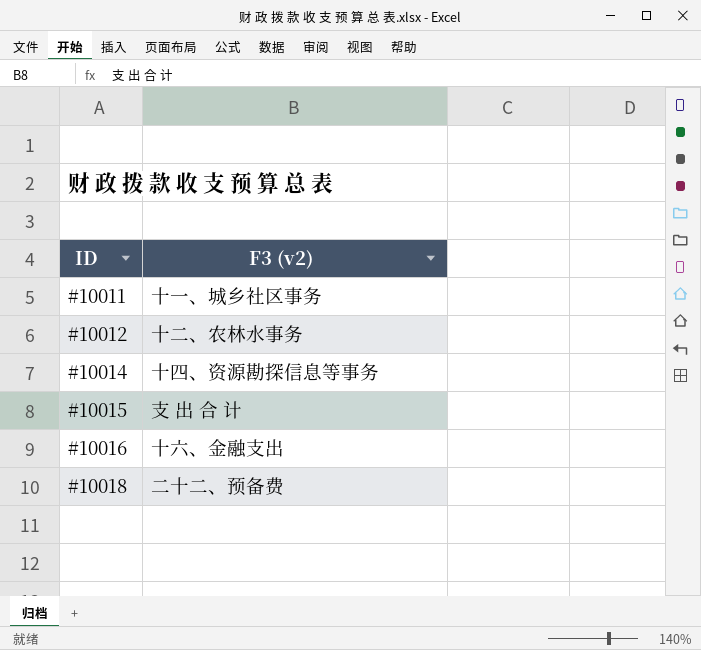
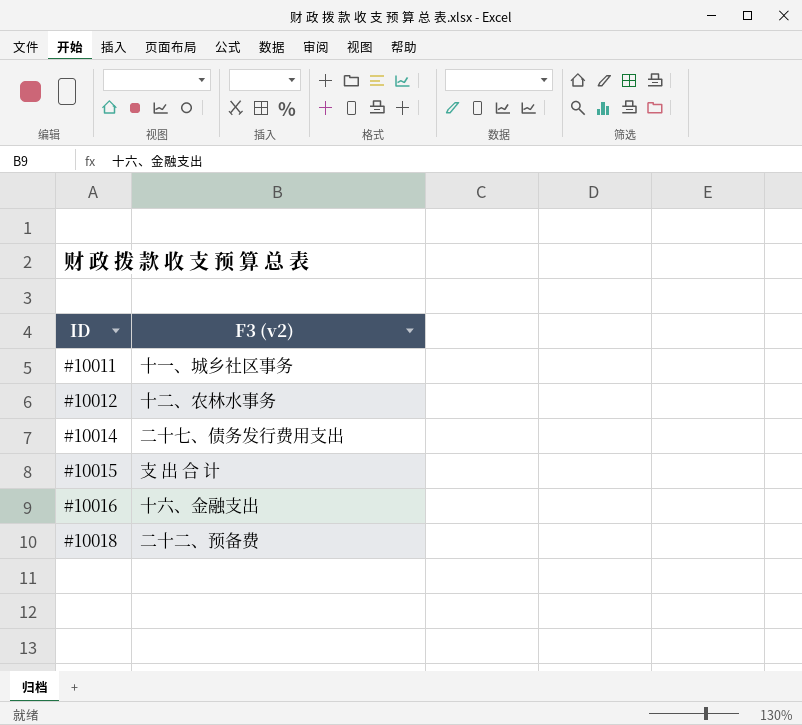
#10014 | F3 (v2): 十四、资源勘探信息等事务 -> 二十七、债务发行费用支出

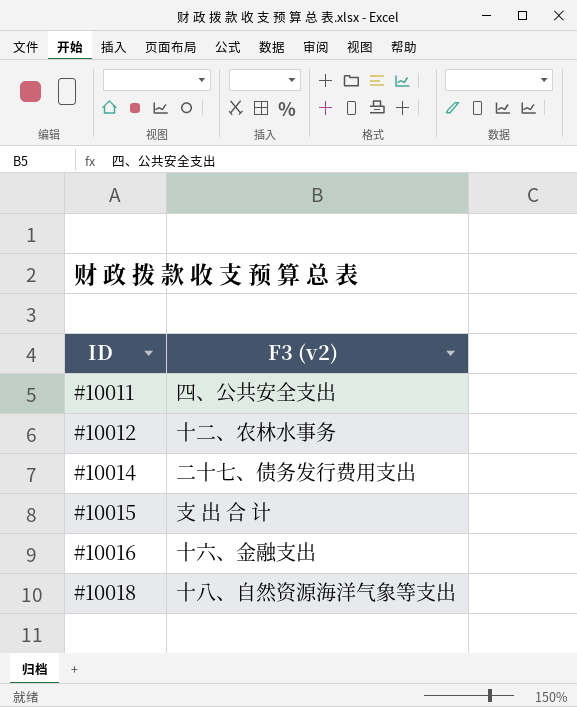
#10011 | F3 (v2): 十一、城乡社区事务 -> 四、公共安全支出
#10018 | F3 (v2): 二十二、预备费 -> 十八、自然资源海洋气象等支出

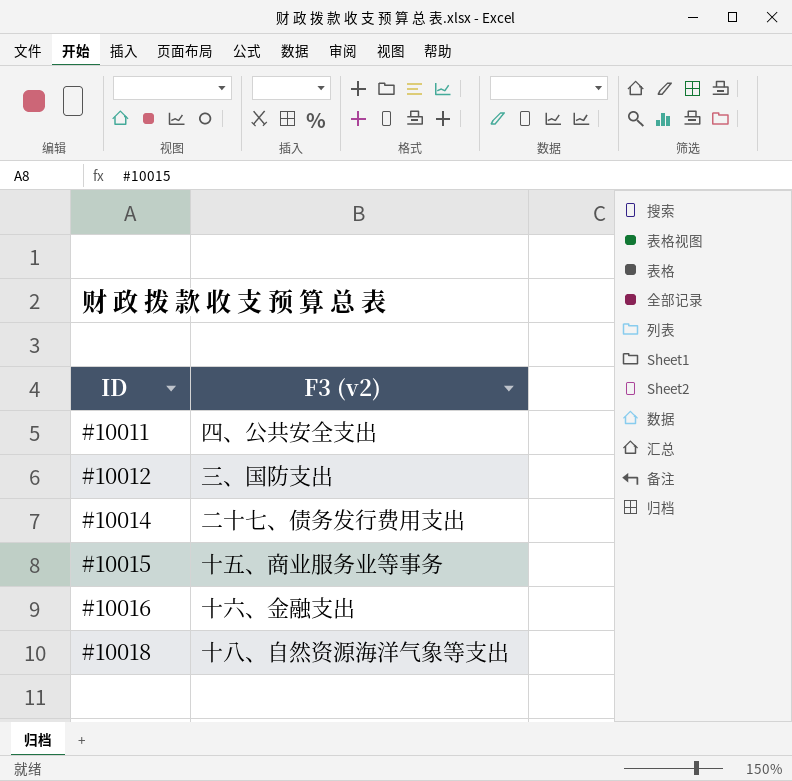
#10012 | F3 (v2): 十二、农林水事务 -> 三、国防支出
#10015 | F3 (v2): 支 出 合 计 -> 十五、商业服务业等事务

